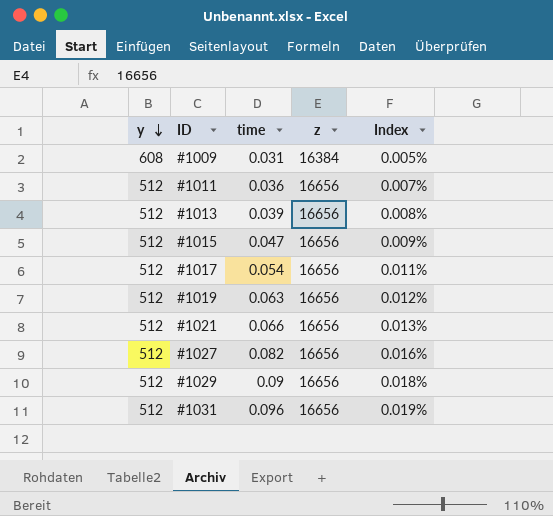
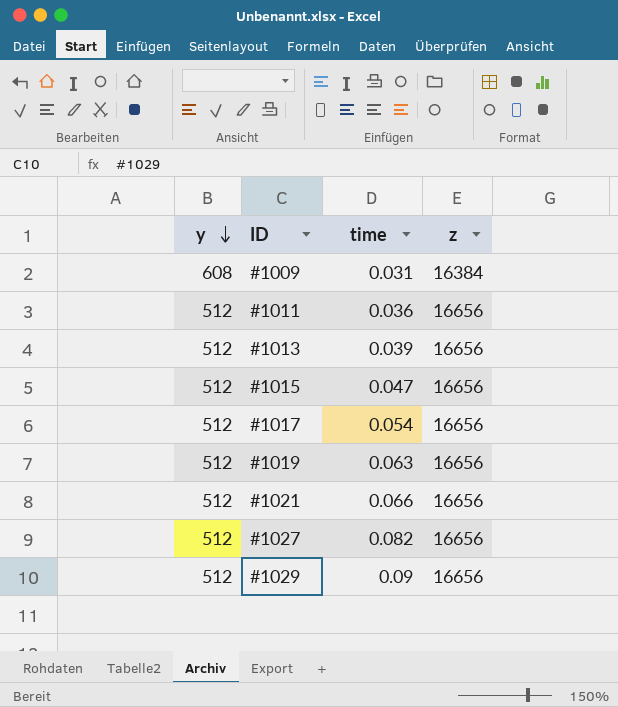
column Index | formula: [time] / [y] -> none
row #1031: 512 | 0.096 | 16656 | 0.019% -> none

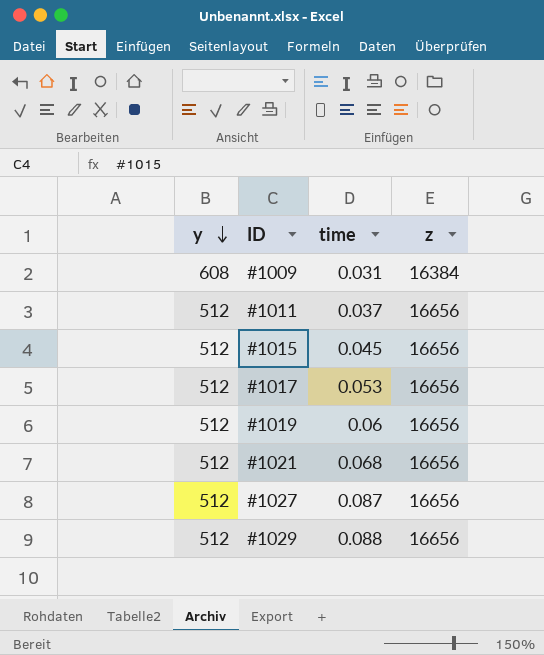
row #1013: 512 | 0.039 | 16656 -> none
#1011 | time: 0.036 -> 0.037
#1015 | time: 0.047 -> 0.045
#1017 | time: 0.054 -> 0.053
#1019 | time: 0.063 -> 0.06
#1021 | time: 0.066 -> 0.068
#1027 | time: 0.082 -> 0.087
#1029 | time: 0.09 -> 0.088

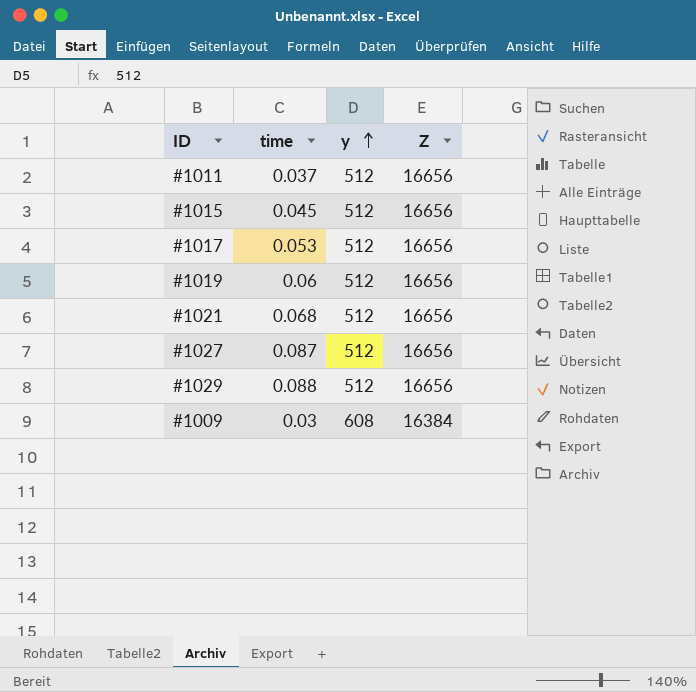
row order: y descending -> y ascending
column y | position: 1 -> 3
column name: z -> Z
#1009 | time: 0.031 -> 0.03

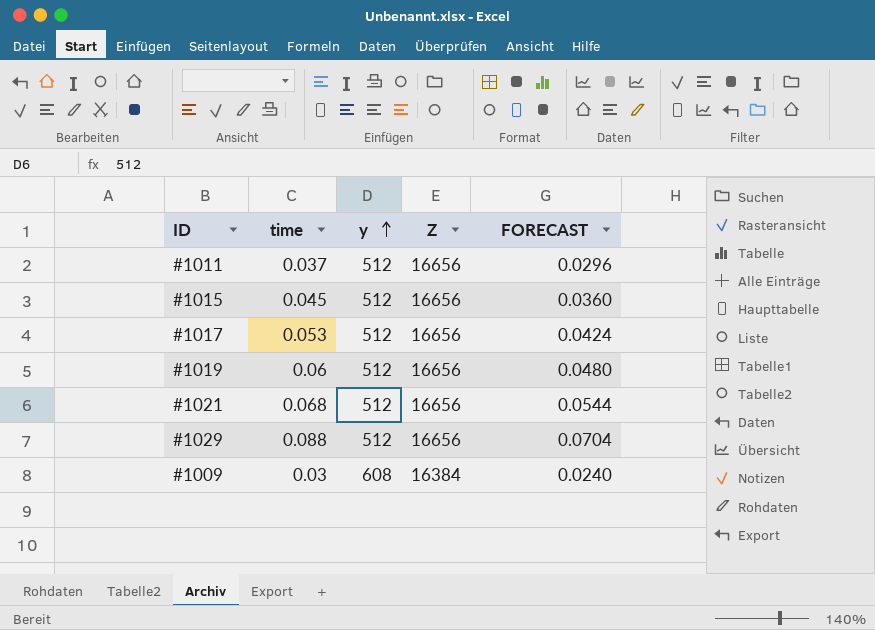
column FORECAST | formula: none -> [time] * 0.8
row #1027: 0.087 | 512 | 16656 -> none

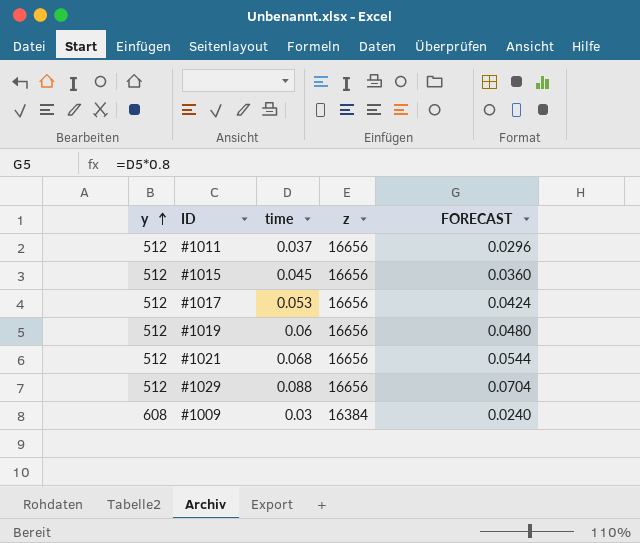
column y | position: 3 -> 1
column name: Z -> z

